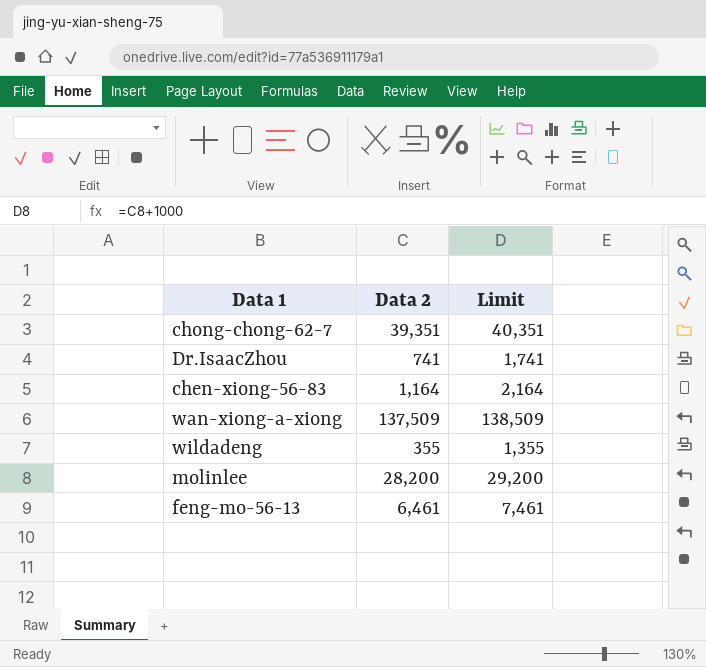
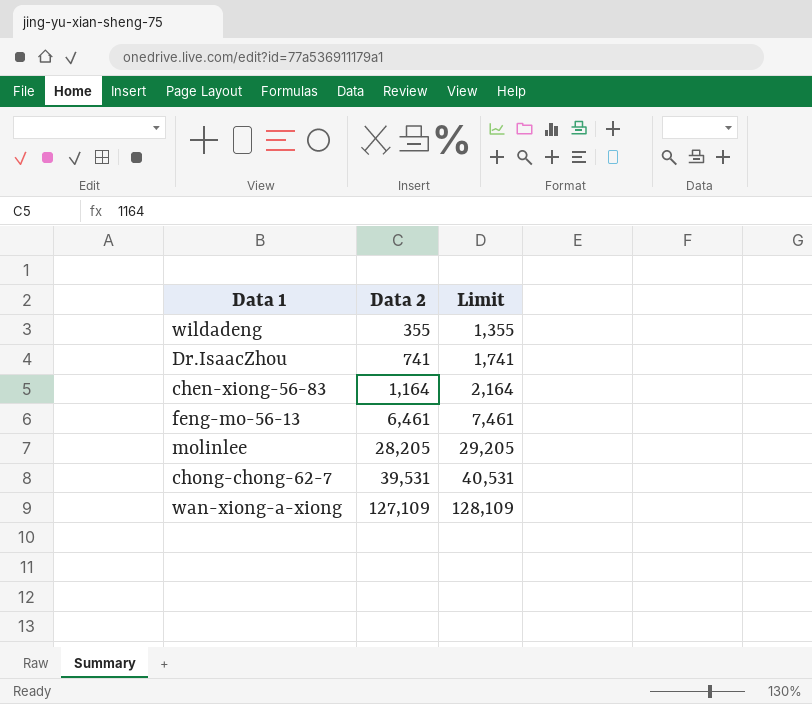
row order: none -> Data 2 ascending
molinlee | Data 2: 28,200 -> 28,205
molinlee | Limit: 29,200 -> 29,205
chong-chong-62-7 | Data 2: 39,351 -> 39,531
chong-chong-62-7 | Limit: 40,351 -> 40,531
wan-xiong-a-xiong | Data 2: 137,509 -> 127,109
wan-xiong-a-xiong | Limit: 138,509 -> 128,109

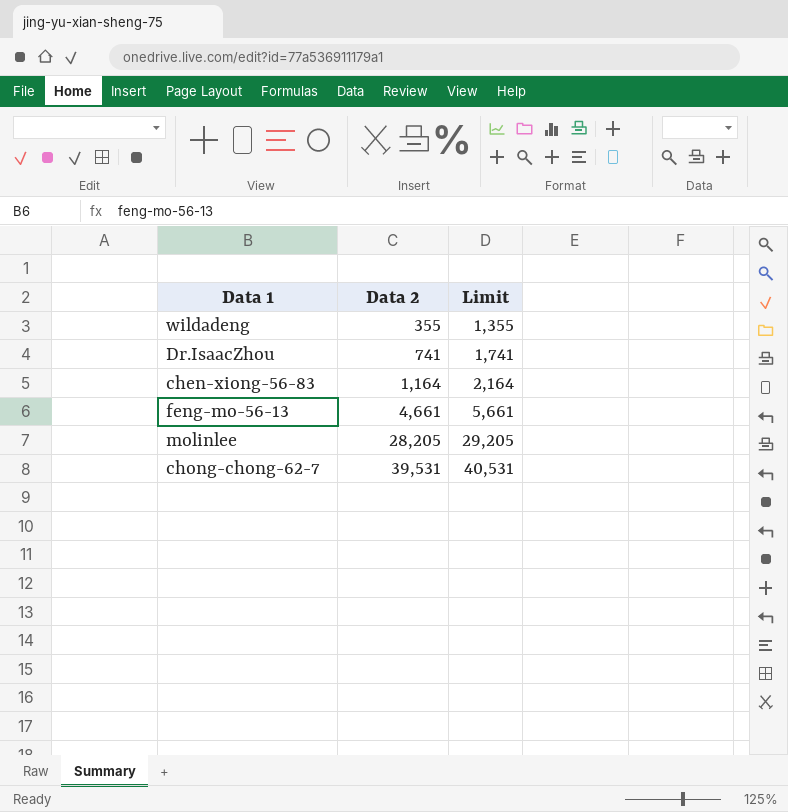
row wan-xiong-a-xiong: 127,109 | 128,109 -> none
feng-mo-56-13 | Data 2: 6,461 -> 4,661
feng-mo-56-13 | Limit: 7,461 -> 5,661

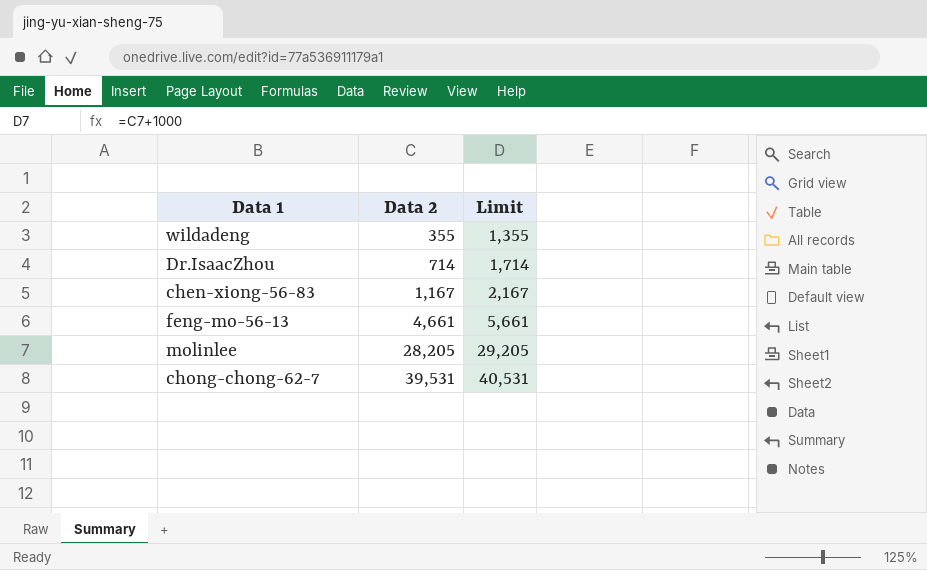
Dr.IsaacZhou | Data 2: 741 -> 714
Dr.IsaacZhou | Limit: 1,741 -> 1,714
chen-xiong-56-83 | Data 2: 1,164 -> 1,167
chen-xiong-56-83 | Limit: 2,164 -> 2,167

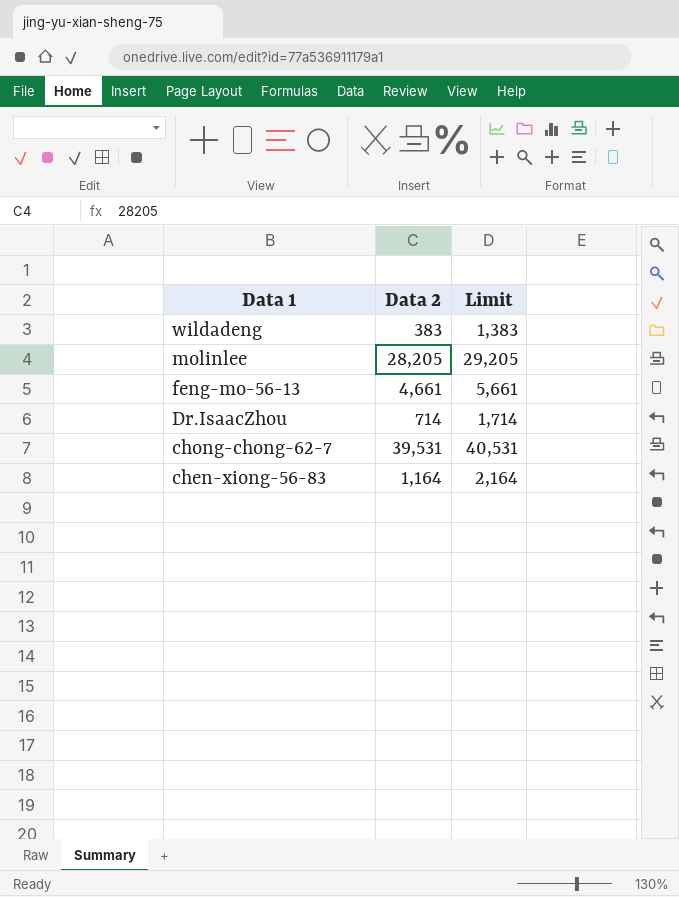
row order: Data 2 ascending -> Data 1 descending
wildadeng | Data 2: 355 -> 383
wildadeng | Limit: 1,355 -> 1,383
chen-xiong-56-83 | Data 2: 1,167 -> 1,164
chen-xiong-56-83 | Limit: 2,167 -> 2,164

